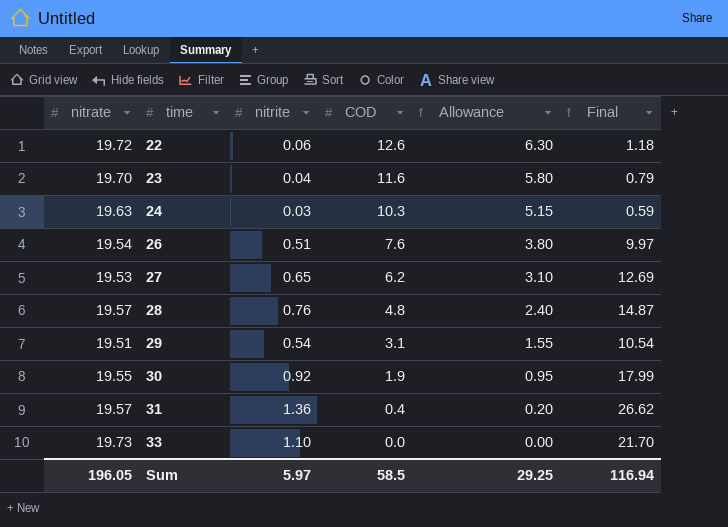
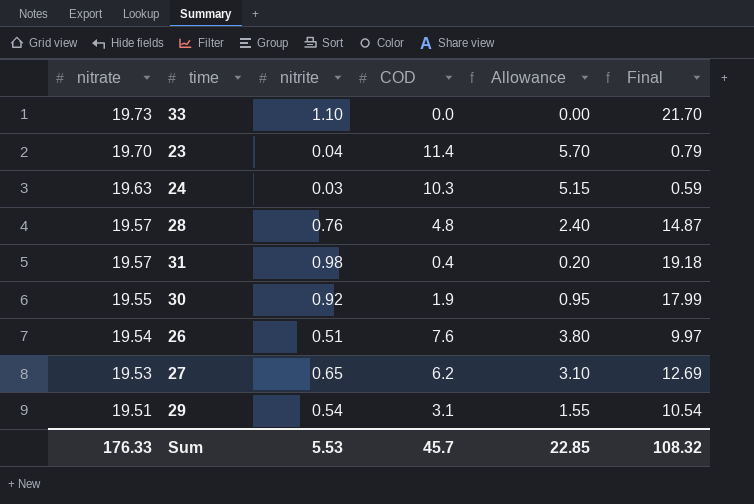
row order: time ascending -> nitrate descending
row 22: 19.72 | 0.06 | 12.6 | 6.30 | 1.18 -> none
23 | COD: 11.6 -> 11.4
23 | Allowance: 5.80 -> 5.70
31 | nitrite: 1.36 -> 0.98
31 | Final: 26.62 -> 19.18
Sum | nitrate: 196.05 -> 176.33
Sum | nitrite: 5.97 -> 5.53
Sum | COD: 58.5 -> 45.7
Sum | Allowance: 29.25 -> 22.85
Sum | Final: 116.94 -> 108.32

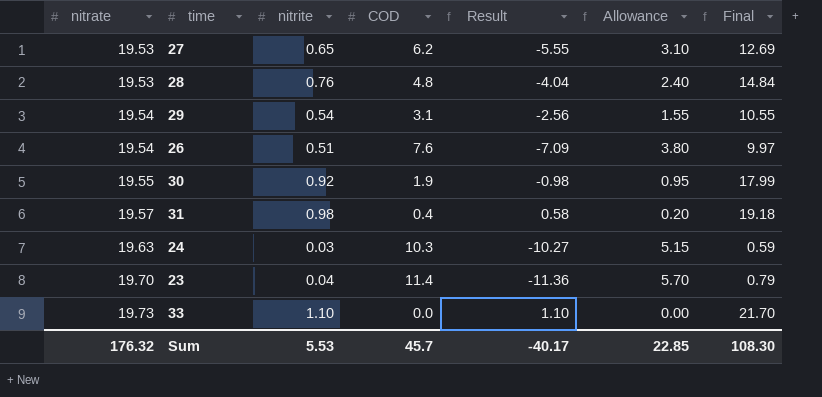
row order: nitrate descending -> nitrate ascending
column Result | formula: none -> [nitrite] - [COD]
28 | nitrate: 19.57 -> 19.53
28 | Final: 14.87 -> 14.84
29 | nitrate: 19.51 -> 19.54
29 | Final: 10.54 -> 10.55
Sum | nitrate: 176.33 -> 176.32
Sum | Final: 108.32 -> 108.30

